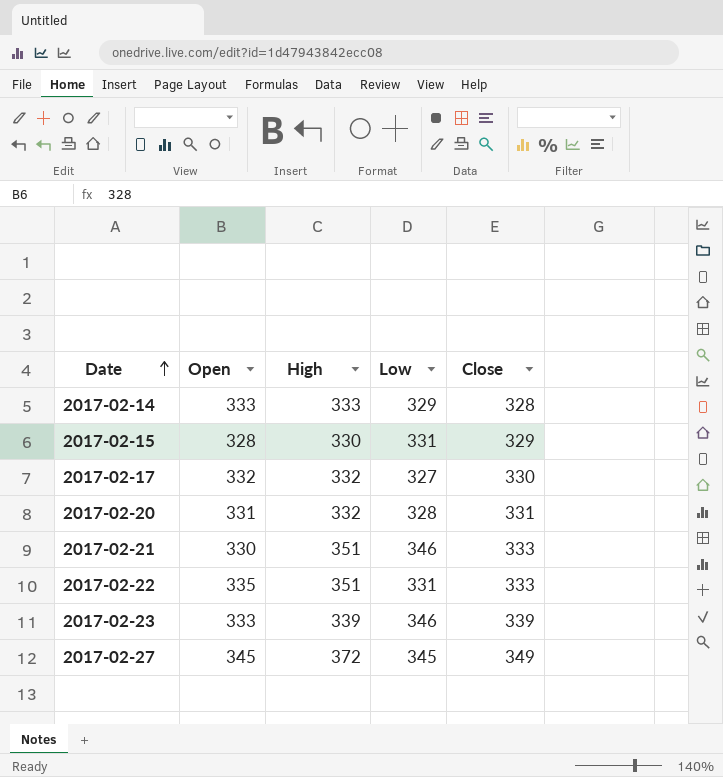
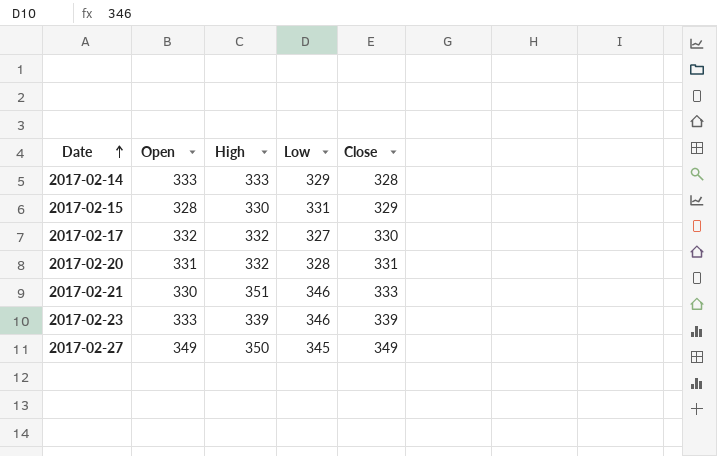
row 2017-02-22: 335 | 351 | 331 | 333 -> none
2017-02-27 | Open: 345 -> 349
2017-02-27 | High: 372 -> 350

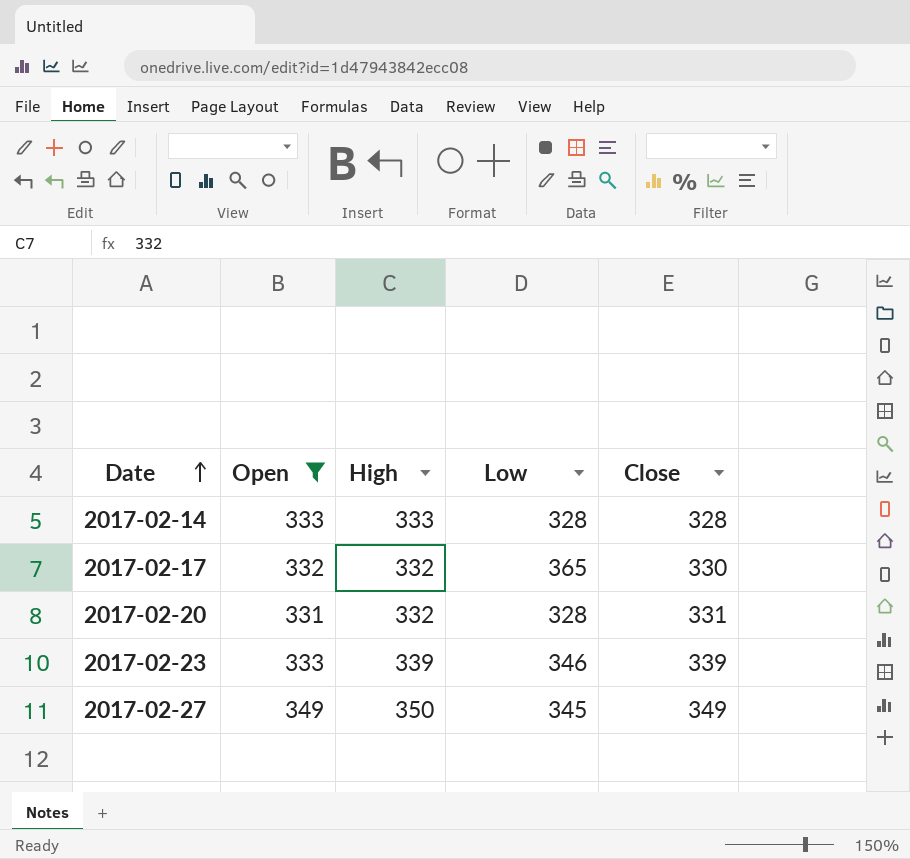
filter: none -> Open >= 331
2017-02-14 | Low: 329 -> 328
2017-02-17 | Low: 327 -> 365

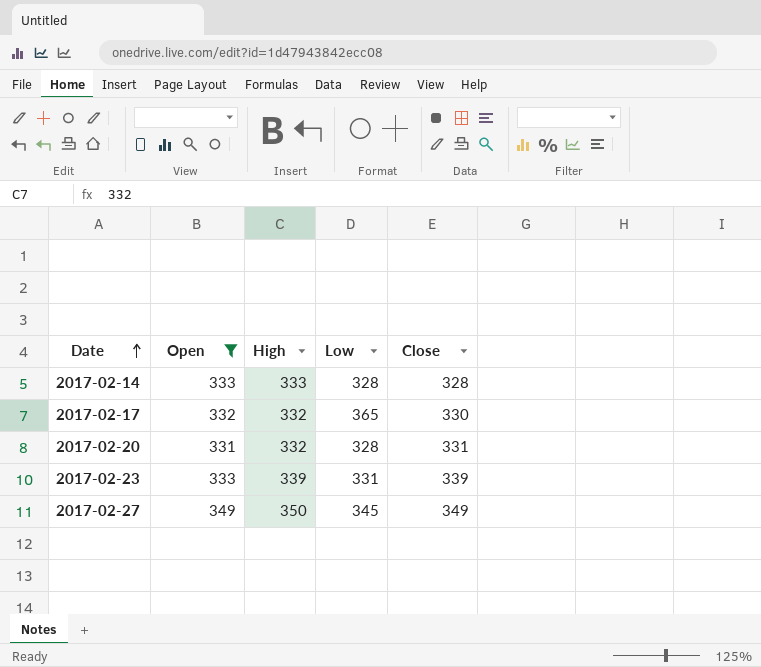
2017-02-23 | Low: 346 -> 331

